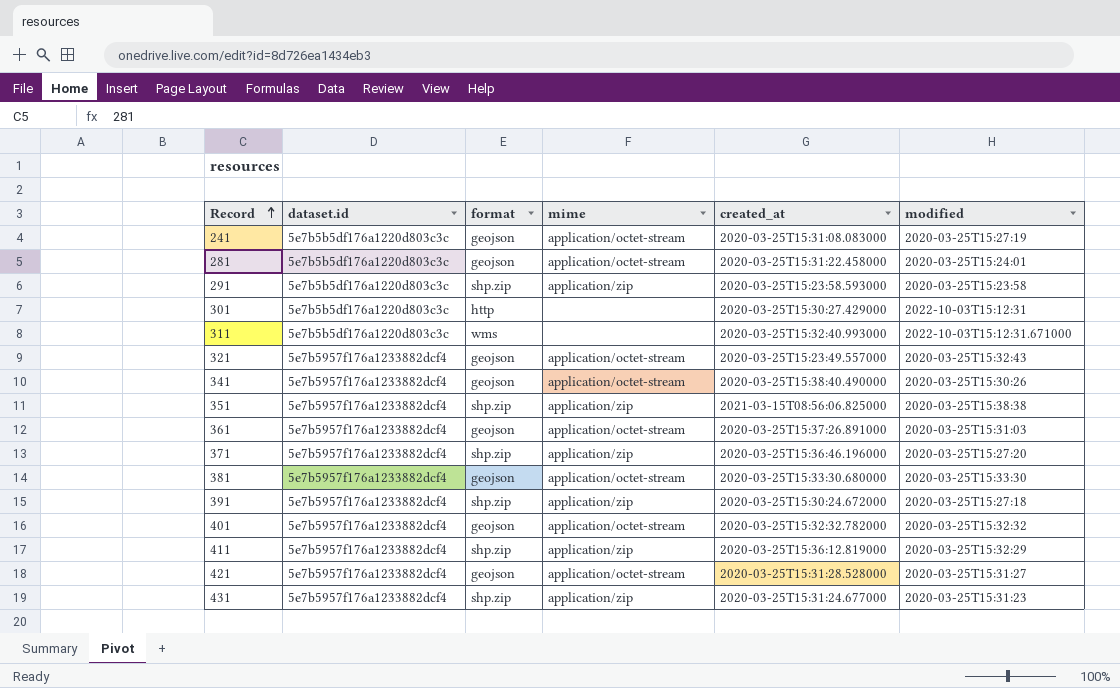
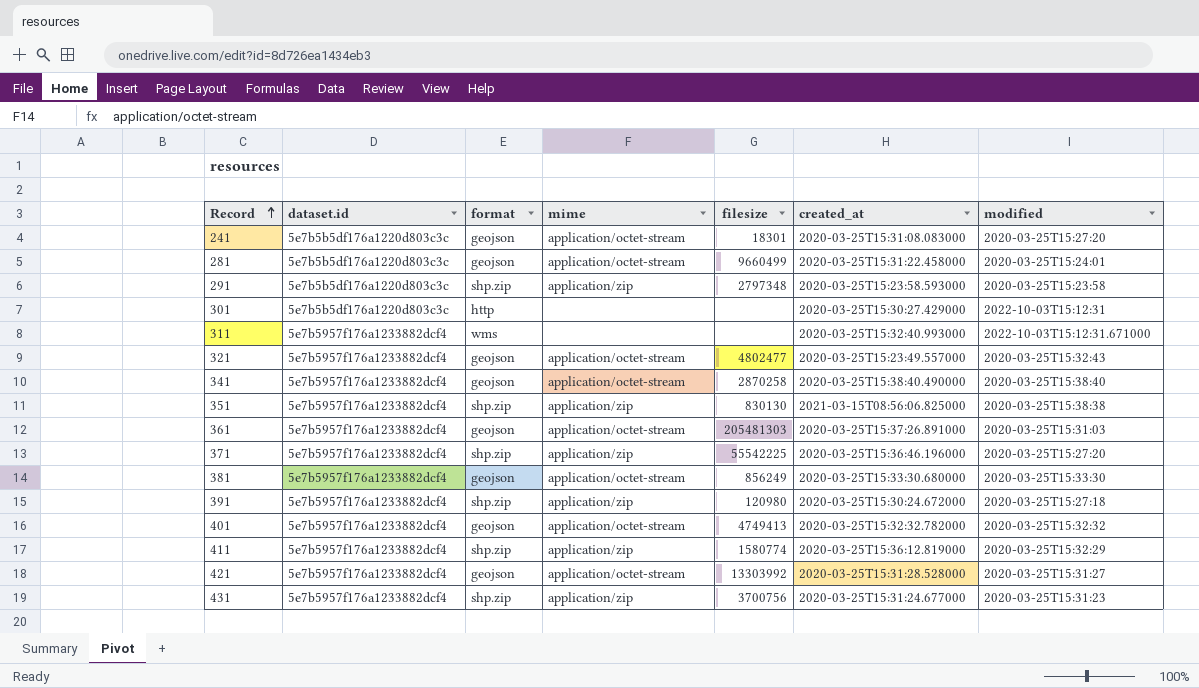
column filesize | position: none -> 5
241 | modified: 2020-03-25T15:27:19 -> 2020-03-25T15:27:20
311 | dataset.id: 5e7b5b5df176a1220d803c3c -> 5e7b5957f176a1233882dcf4
341 | modified: 2020-03-25T15:30:26 -> 2020-03-25T15:38:40

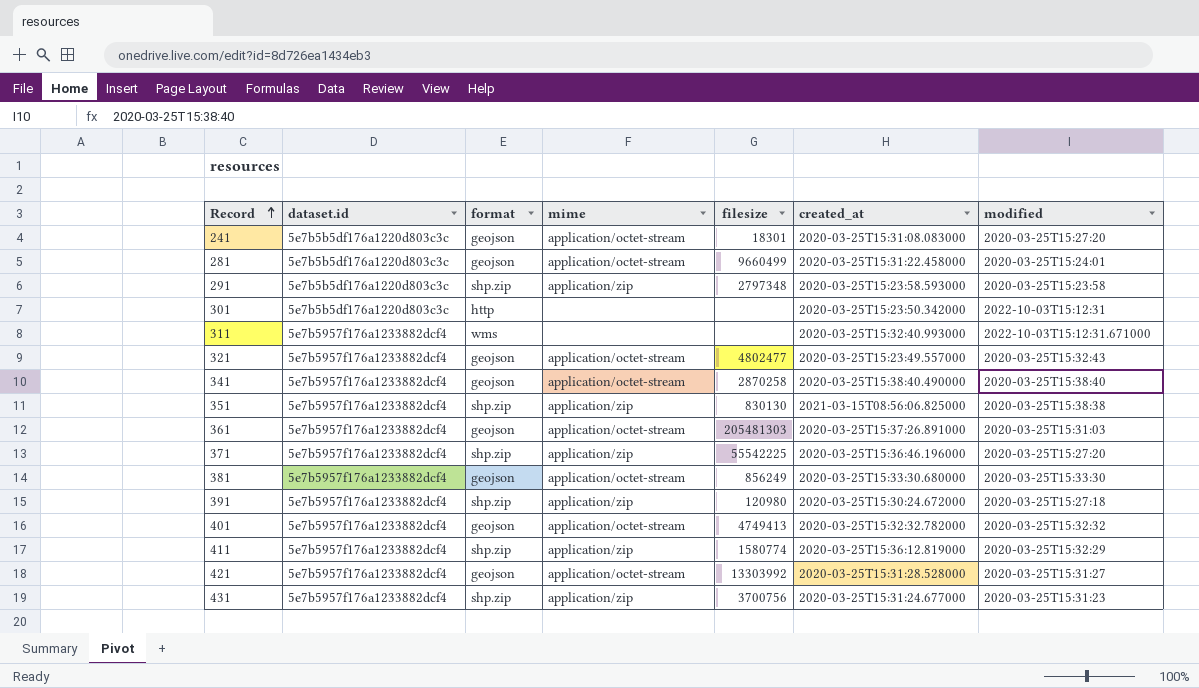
301 | created_at: 2020-03-25T15:30:27.429000 -> 2020-03-25T15:23:50.342000

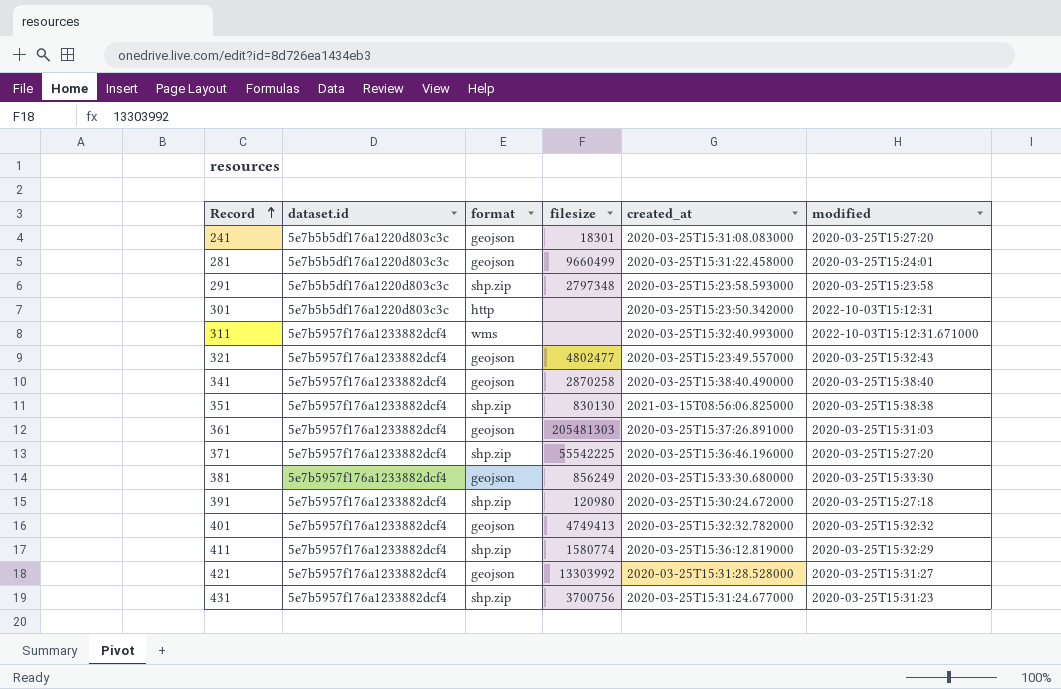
column mime | position: 4 -> none

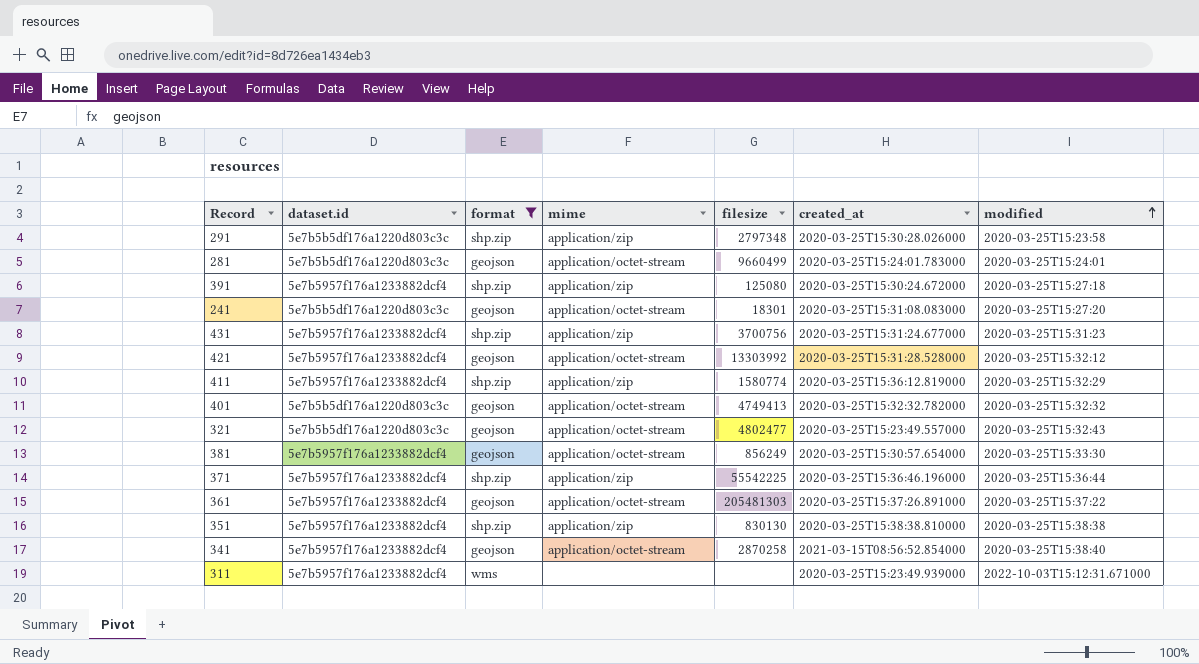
filter: none -> format != http
row order: Record ascending -> modified ascending
column mime | position: none -> 4
291 | created_at: 2020-03-25T15:23:58.593000 -> 2020-03-25T15:30:28.026000
281 | created_at: 2020-03-25T15:31:22.458000 -> 2020-03-25T15:24:01.783000
391 | filesize: 120980 -> 125080
421 | modified: 2020-03-25T15:31:27 -> 2020-03-25T15:32:12
401 | dataset.id: 5e7b5957f176a1233882dcf4 -> 5e7b5b5df176a1220d803c3c
321 | dataset.id: 5e7b5957f176a1233882dcf4 -> 5e7b5b5df176a1220d803c3c
381 | created_at: 2020-03-25T15:33:30.680000 -> 2020-03-25T15:30:57.654000
371 | modified: 2020-03-25T15:27:20 -> 2020-03-25T15:36:44
361 | modified: 2020-03-25T15:31:03 -> 2020-03-25T15:37:22
351 | created_at: 2021-03-15T08:56:06.825000 -> 2020-03-25T15:38:38.810000
341 | created_at: 2020-03-25T15:38:40.490000 -> 2021-03-15T08:56:52.854000
311 | created_at: 2020-03-25T15:32:40.993000 -> 2020-03-25T15:23:49.939000

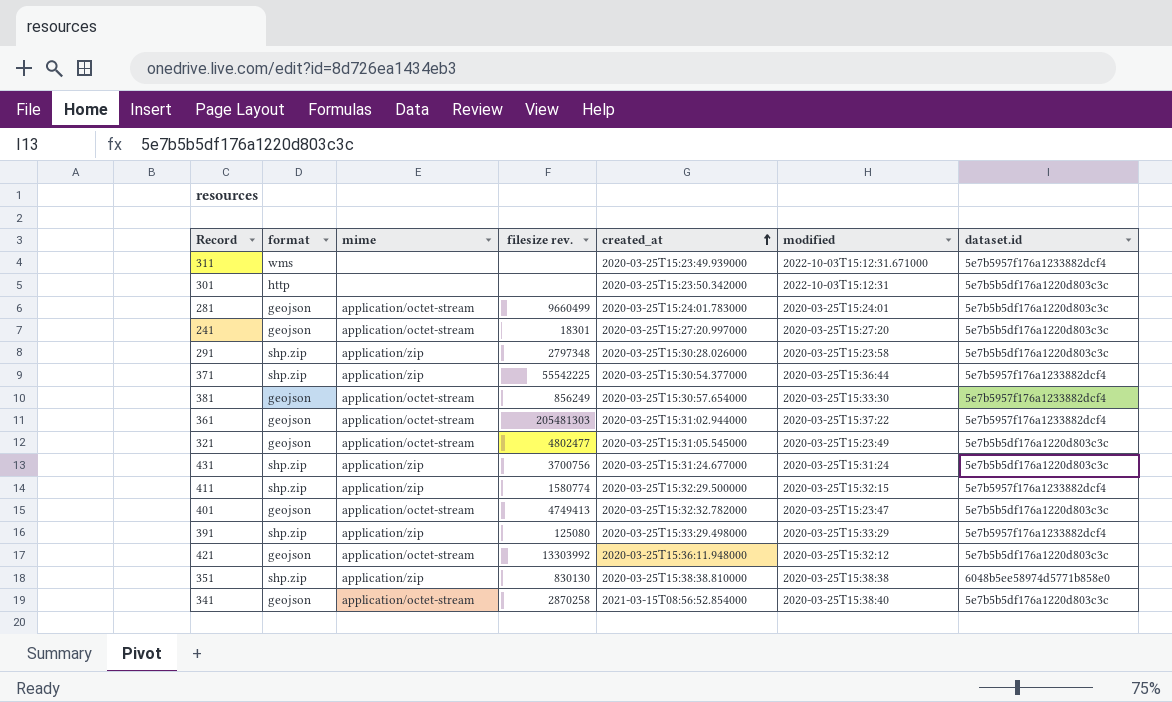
filter: format != http -> none
row order: modified ascending -> created_at ascending
column name: filesize -> filesize rev.
column dataset.id | position: 2 -> 7
241 | created_at: 2020-03-25T15:31:08.083000 -> 2020-03-25T15:27:20.997000
371 | created_at: 2020-03-25T15:36:46.196000 -> 2020-03-25T15:30:54.377000
361 | created_at: 2020-03-25T15:37:26.891000 -> 2020-03-25T15:31:02.944000
321 | created_at: 2020-03-25T15:23:49.557000 -> 2020-03-25T15:31:05.545000
321 | modified: 2020-03-25T15:32:43 -> 2020-03-25T15:23:49
431 | modified: 2020-03-25T15:31:23 -> 2020-03-25T15:31:24
431 | dataset.id: 5e7b5957f176a1233882dcf4 -> 5e7b5b5df176a1220d803c3c
411 | created_at: 2020-03-25T15:36:12.819000 -> 2020-03-25T15:32:29.500000
411 | modified: 2020-03-25T15:32:29 -> 2020-03-25T15:32:15
401 | modified: 2020-03-25T15:32:32 -> 2020-03-25T15:23:47
391 | created_at: 2020-03-25T15:30:24.672000 -> 2020-03-25T15:33:29.498000
391 | modified: 2020-03-25T15:27:18 -> 2020-03-25T15:33:29
421 | created_at: 2020-03-25T15:31:28.528000 -> 2020-03-25T15:36:11.948000
421 | dataset.id: 5e7b5957f176a1233882dcf4 -> 5e7b5b5df176a1220d803c3c
351 | dataset.id: 5e7b5957f176a1233882dcf4 -> 6048b5ee58974d5771b858e0
341 | dataset.id: 5e7b5957f176a1233882dcf4 -> 5e7b5b5df176a1220d803c3c

